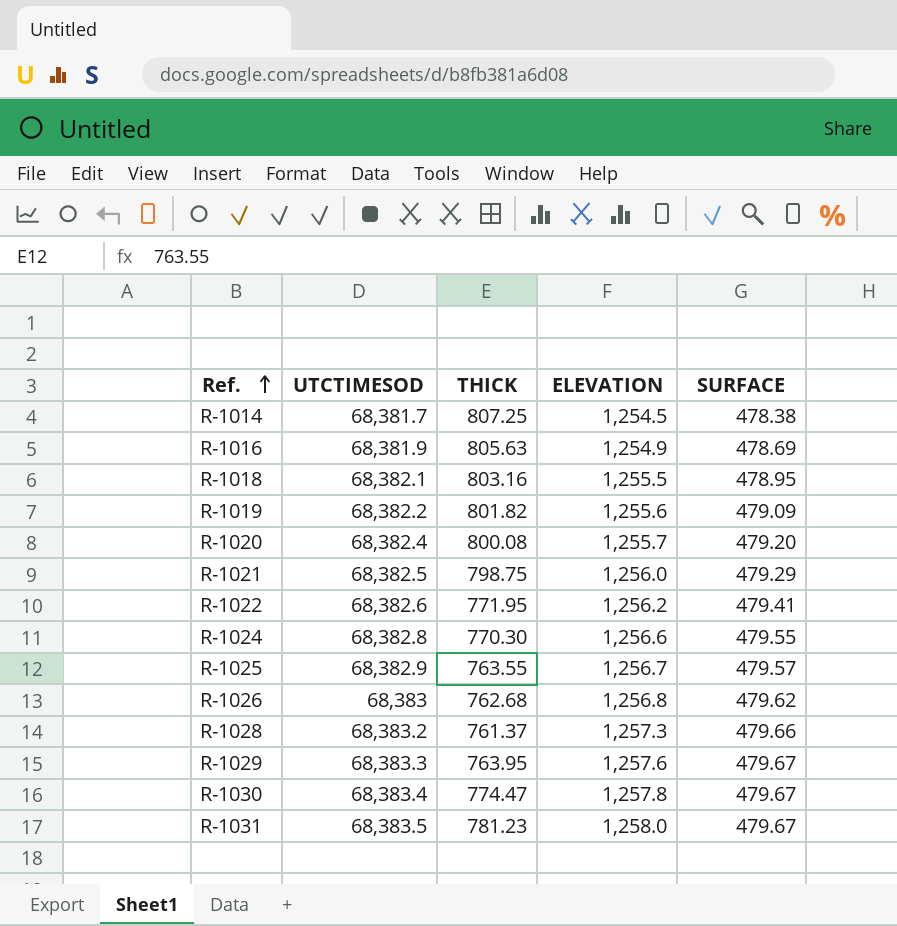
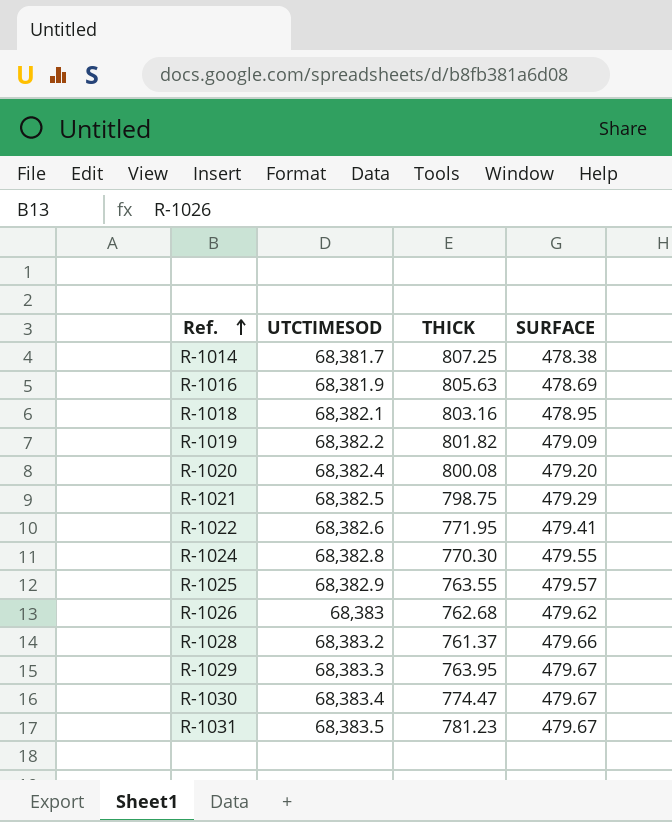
column ELEVATION | position: 4 -> none

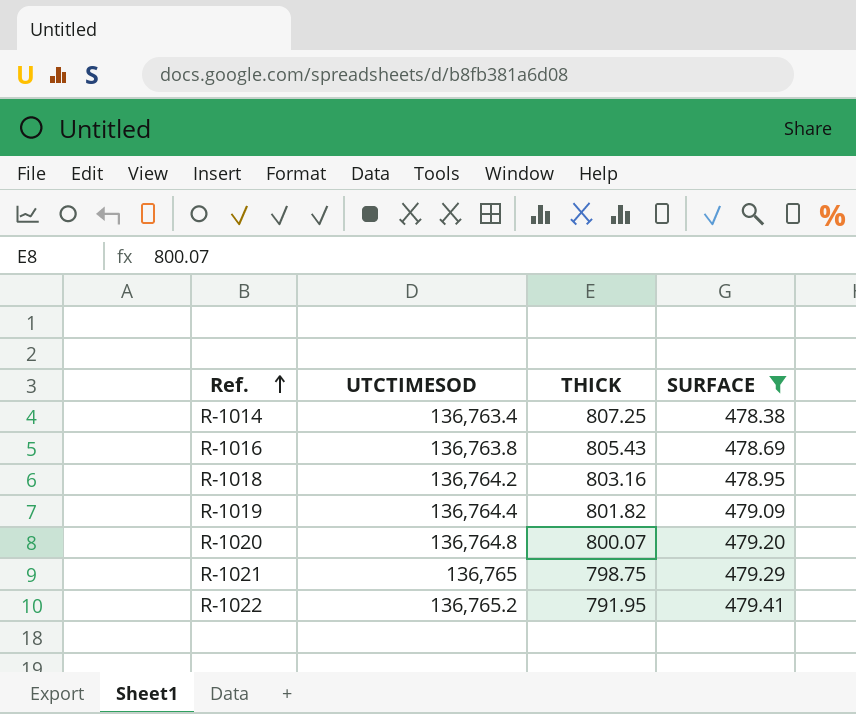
filter: none -> SURFACE <= 479.41
R-1014 | UTCTIMESOD: 68,381.7 -> 136,763.4
R-1016 | UTCTIMESOD: 68,381.9 -> 136,763.8
R-1016 | THICK: 805.63 -> 805.43
R-1018 | UTCTIMESOD: 68,382.1 -> 136,764.2
R-1019 | UTCTIMESOD: 68,382.2 -> 136,764.4
R-1020 | UTCTIMESOD: 68,382.4 -> 136,764.8
R-1020 | THICK: 800.08 -> 800.07
R-1021 | UTCTIMESOD: 68,382.5 -> 136,765
R-1022 | UTCTIMESOD: 68,382.6 -> 136,765.2
R-1022 | THICK: 771.95 -> 791.95

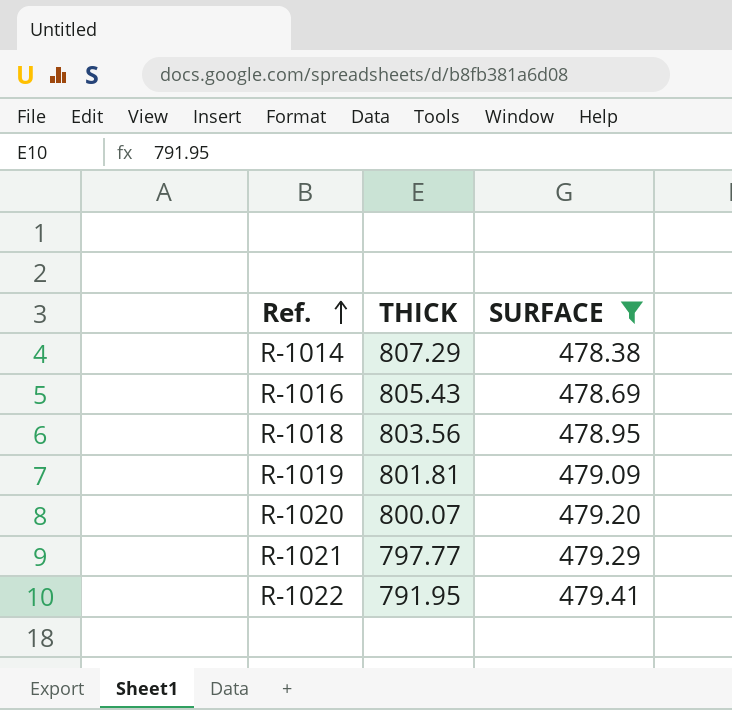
column UTCTIMESOD | position: 2 -> none
R-1014 | THICK: 807.25 -> 807.29
R-1018 | THICK: 803.16 -> 803.56
R-1019 | THICK: 801.82 -> 801.81
R-1021 | THICK: 798.75 -> 797.77

